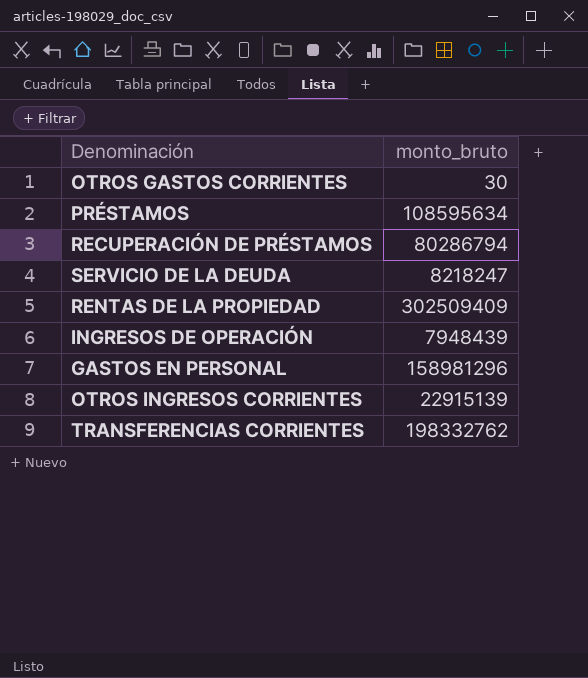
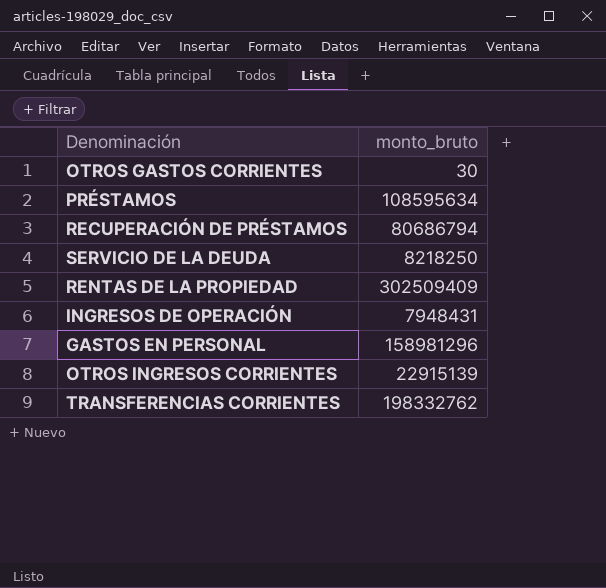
RECUPERACIÓN DE PRÉSTAMOS | monto_bruto: 80286794 -> 80686794
SERVICIO DE LA DEUDA | monto_bruto: 8218247 -> 8218250
INGRESOS DE OPERACIÓN | monto_bruto: 7948439 -> 7948431

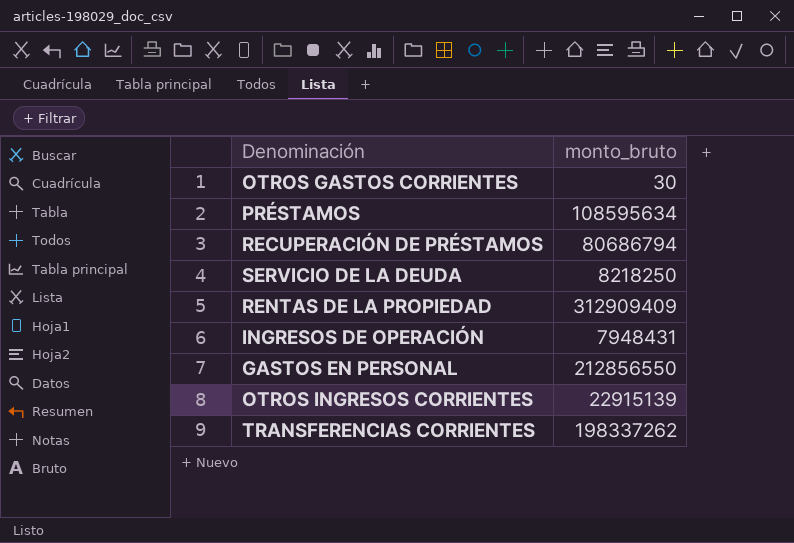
RENTAS DE LA PROPIEDAD | monto_bruto: 302509409 -> 312909409
GASTOS EN PERSONAL | monto_bruto: 158981296 -> 212856550
TRANSFERENCIAS CORRIENTES | monto_bruto: 198332762 -> 198337262

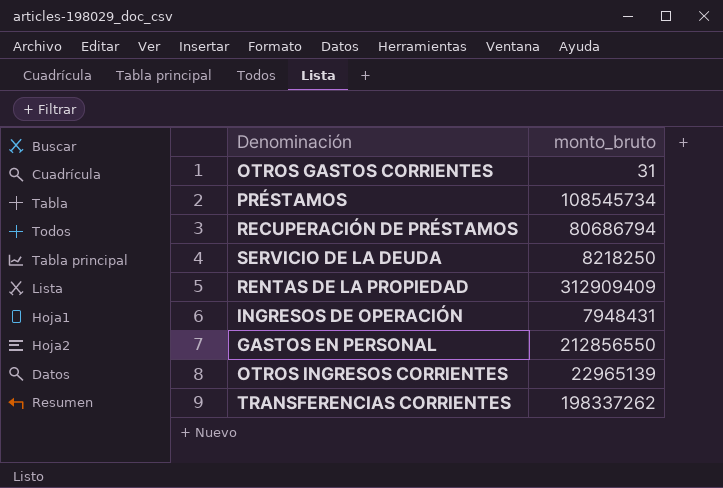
OTROS GASTOS CORRIENTES | monto_bruto: 30 -> 31
PRÉSTAMOS | monto_bruto: 108595634 -> 108545734
OTROS INGRESOS CORRIENTES | monto_bruto: 22915139 -> 22965139

